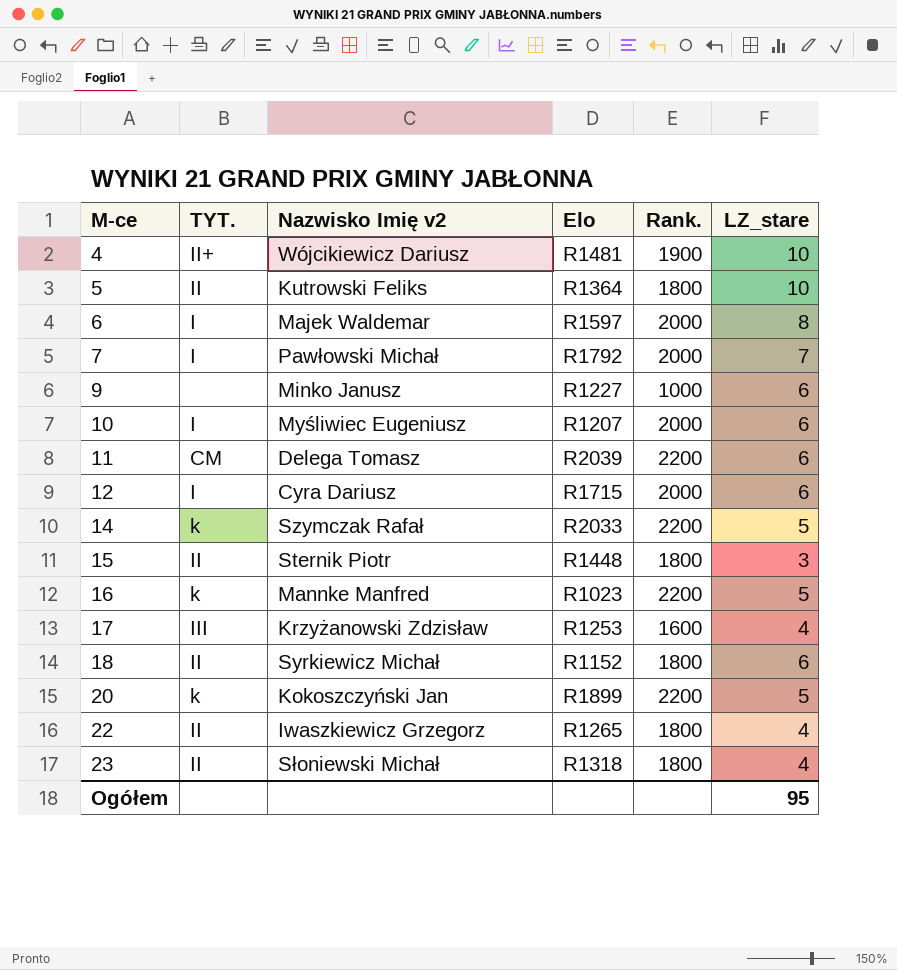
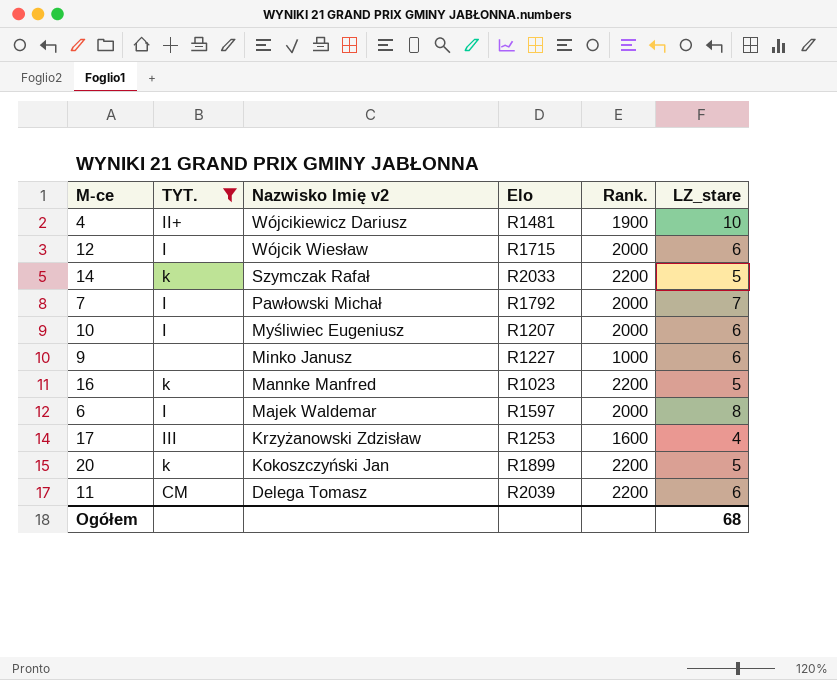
filter: none -> TYT. != II
row order: M-ce ascending -> Nazwisko Imię v2 descending
12 | Nazwisko Imię v2: Cyra Dariusz -> Wójcik Wiesław
Ogółem | LZ_stare: 95 -> 68

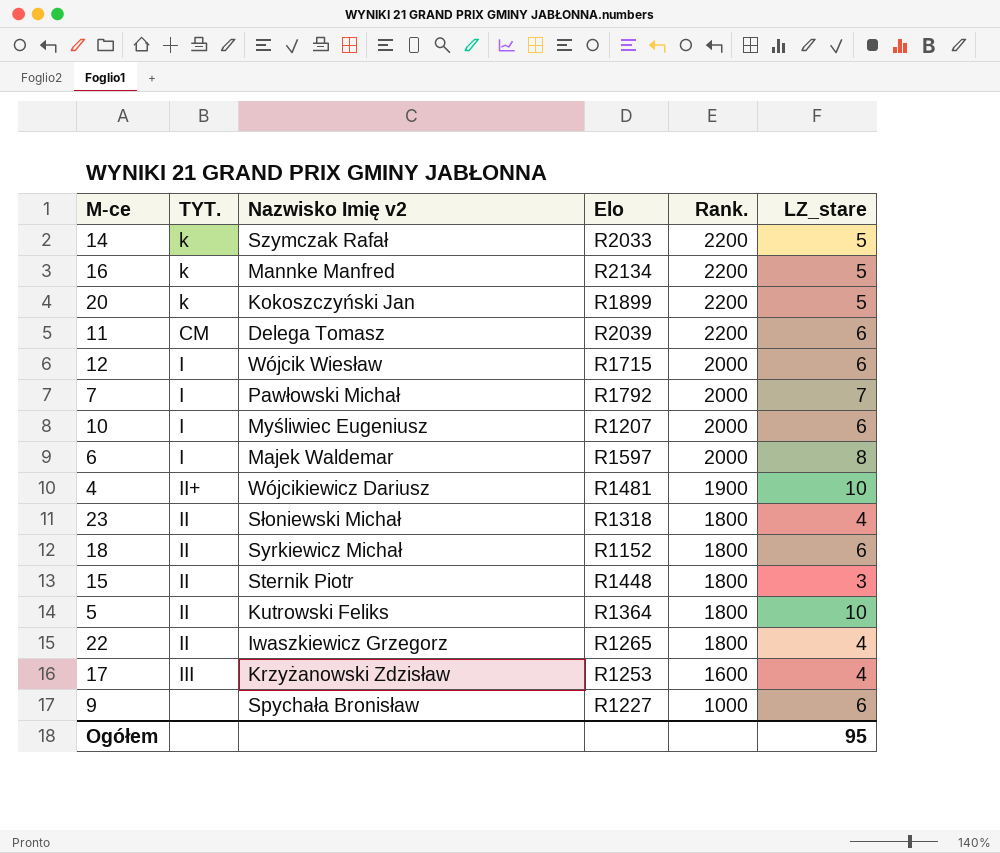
filter: TYT. != II -> none
row order: Nazwisko Imię v2 descending -> Rank. descending
16 | Elo: R1023 -> R2134
9 | Nazwisko Imię v2: Minko Janusz -> Spychała Bronisław
Ogółem | LZ_stare: 68 -> 95

